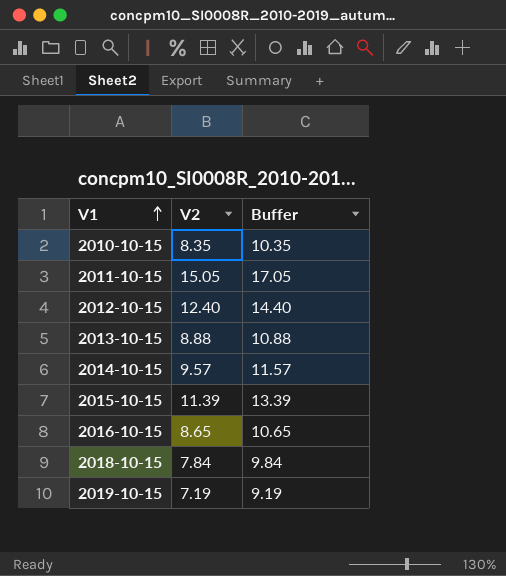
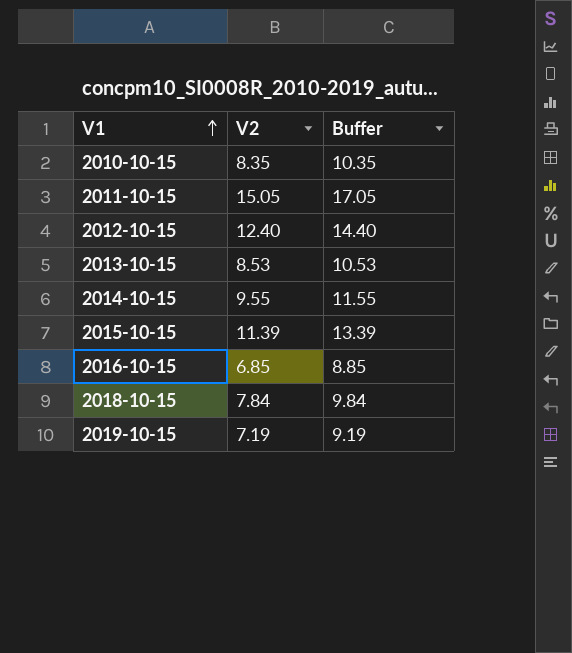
2013-10-15 | V2: 8.88 -> 8.53
2013-10-15 | Buffer: 10.88 -> 10.53
2014-10-15 | V2: 9.57 -> 9.55
2014-10-15 | Buffer: 11.57 -> 11.55
2016-10-15 | V2: 8.65 -> 6.85
2016-10-15 | Buffer: 10.65 -> 8.85

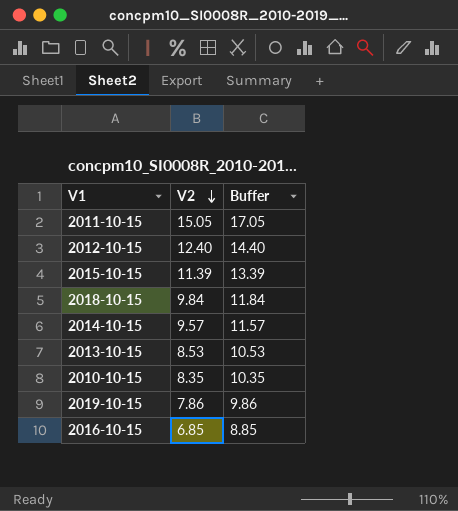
row order: V1 ascending -> V2 descending
2018-10-15 | V2: 7.84 -> 9.84
2018-10-15 | Buffer: 9.84 -> 11.84
2014-10-15 | V2: 9.55 -> 9.57
2014-10-15 | Buffer: 11.55 -> 11.57
2019-10-15 | V2: 7.19 -> 7.86
2019-10-15 | Buffer: 9.19 -> 9.86

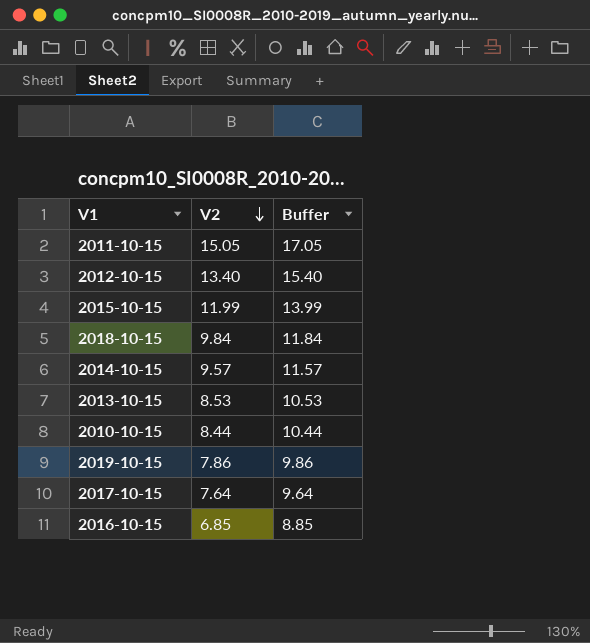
2012-10-15 | V2: 12.40 -> 13.40
2012-10-15 | Buffer: 14.40 -> 15.40
2015-10-15 | V2: 11.39 -> 11.99
2015-10-15 | Buffer: 13.39 -> 13.99
2010-10-15 | V2: 8.35 -> 8.44
2010-10-15 | Buffer: 10.35 -> 10.44
row 2017-10-15: none -> 7.64 | 9.64

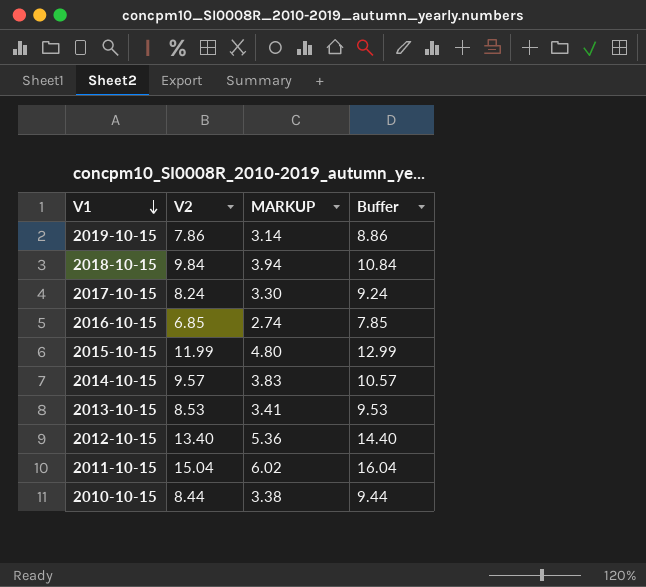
row order: V2 descending -> V1 descending
column MARKUP | formula: none -> [V2] * 0.4
column Buffer | formula: [V2] + 2 -> [V2] + 1
2017-10-15 | V2: 7.64 -> 8.24
2011-10-15 | V2: 15.05 -> 15.04

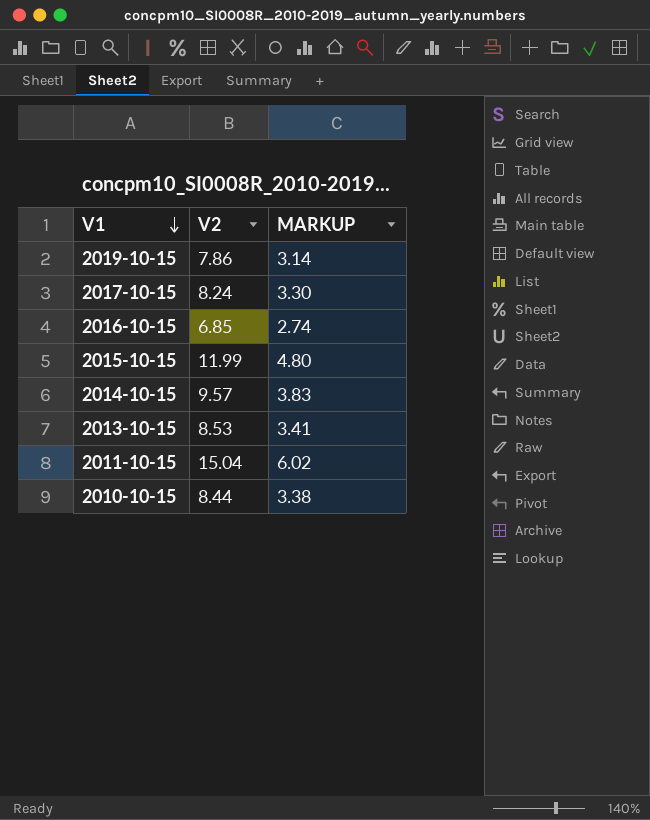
column Buffer | formula: [V2] + 1 -> none
row 2018-10-15: 9.84 | 3.94 | 10.84 -> none
row 2012-10-15: 13.40 | 5.36 | 14.40 -> none

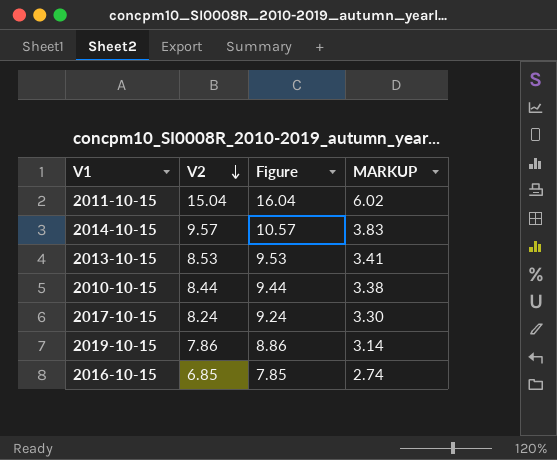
row order: V1 descending -> V2 descending
column Figure | formula: none -> [V2] + 1
row 2015-10-15: 11.99 | 4.80 -> none

